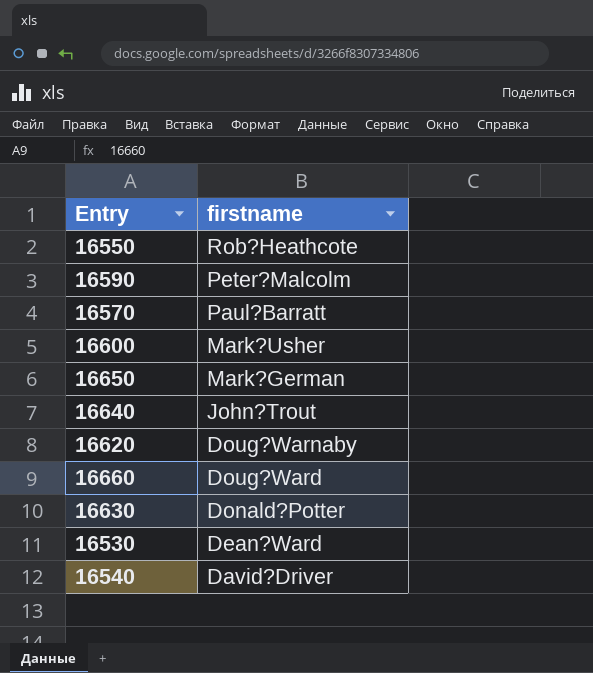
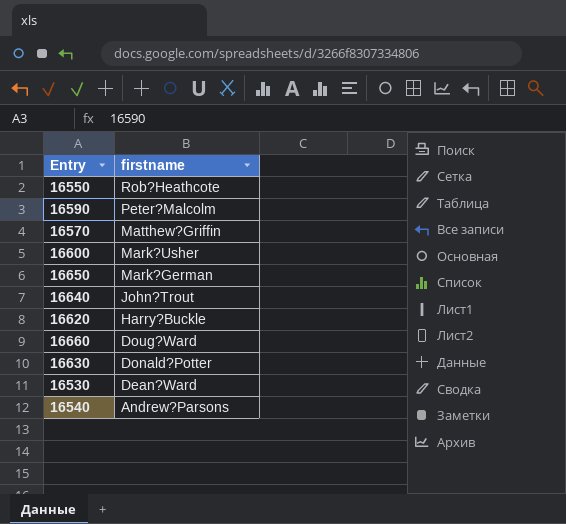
16570 | firstname: Paul?Barratt -> Matthew?Griffin
16620 | firstname: Doug?Warnaby -> Harry?Buckle
16540 | firstname: David?Driver -> Andrew?Parsons

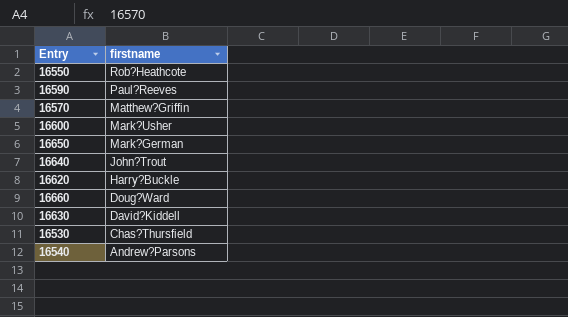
16590 | firstname: Peter?Malcolm -> Paul?Reeves
16630 | firstname: Donald?Potter -> David?Kiddell
16530 | firstname: Dean?Ward -> Chas?Thursfield

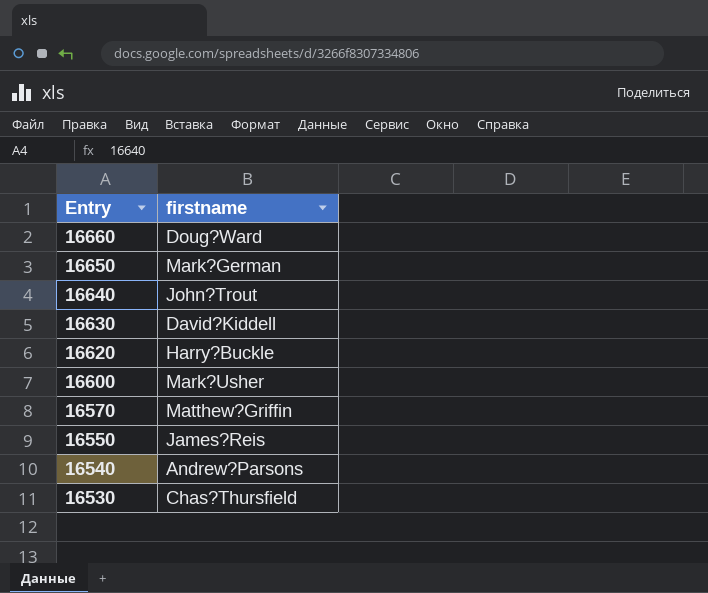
row order: firstname descending -> Entry descending
row 16590: Paul?Reeves -> none
16550 | firstname: Rob?Heathcote -> James?Reis

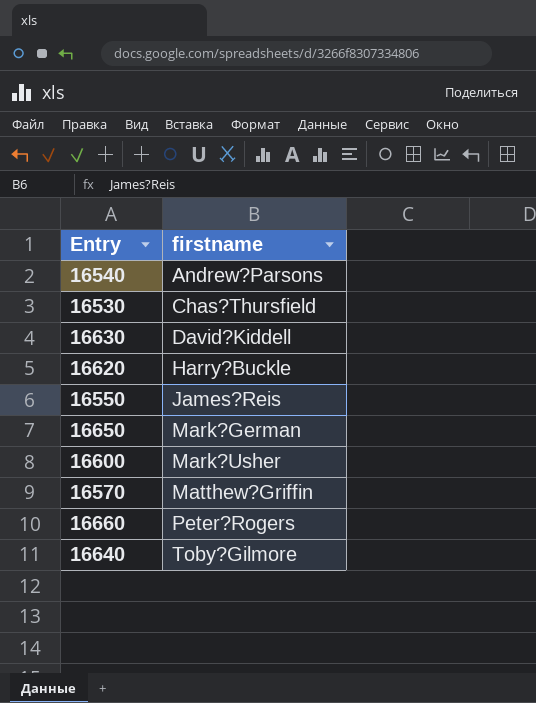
row order: Entry descending -> firstname ascending
16660 | firstname: Doug?Ward -> Peter?Rogers
16640 | firstname: John?Trout -> Toby?Gilmore

